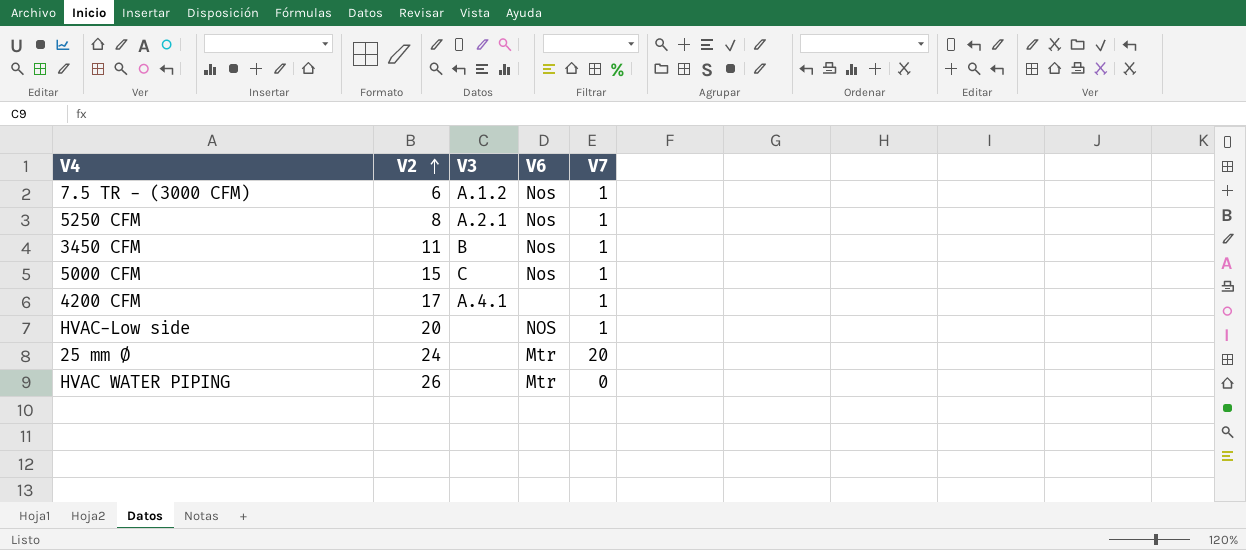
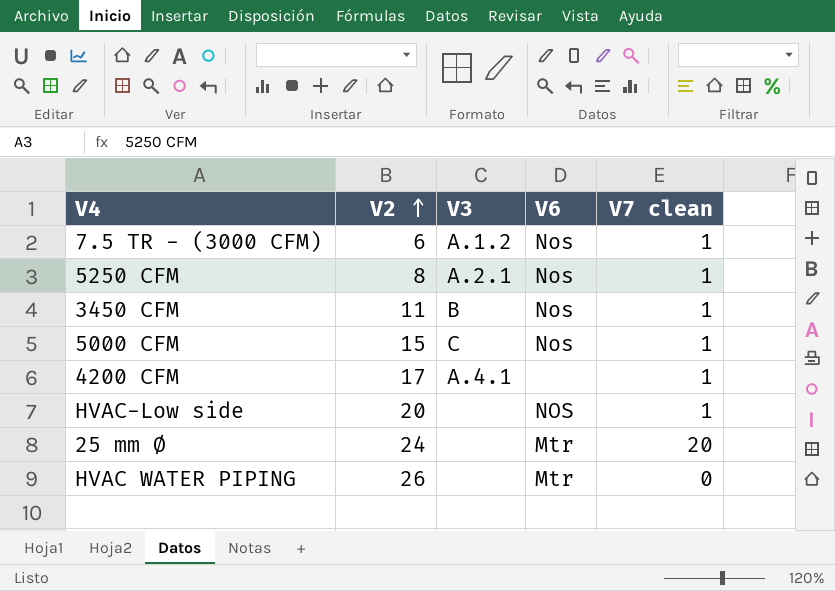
column name: V7 -> V7 clean

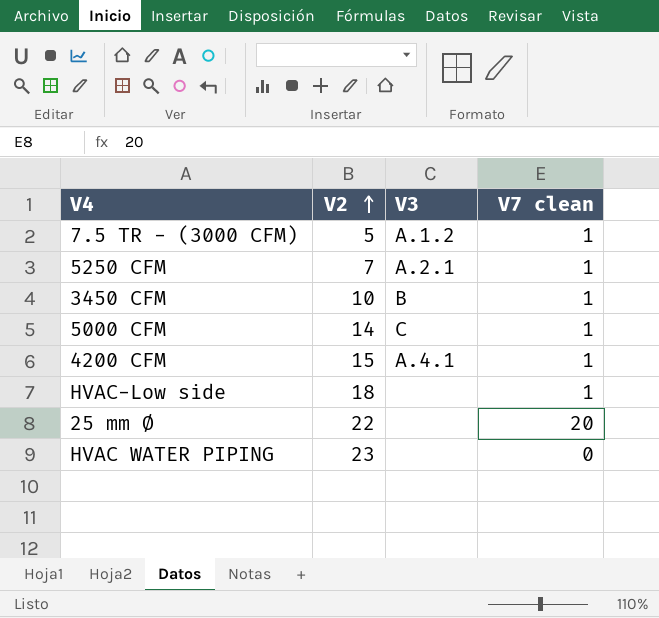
column V6 | position: 4 -> none
7.5 TR - (3000 CFM) | V2: 6 -> 5
5250 CFM | V2: 8 -> 7
3450 CFM | V2: 11 -> 10
5000 CFM | V2: 15 -> 14
4200 CFM | V2: 17 -> 15
HVAC-Low side | V2: 20 -> 18
25 mm Ø | V2: 24 -> 22
HVAC WATER PIPING | V2: 26 -> 23

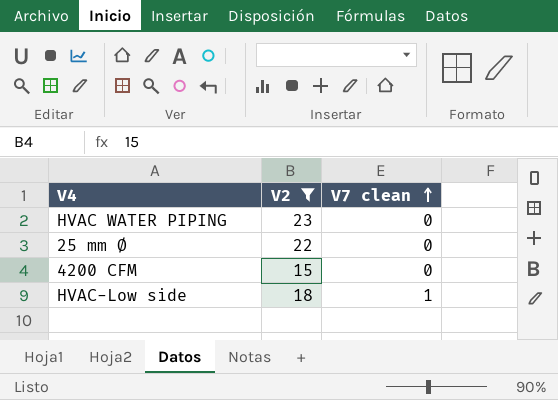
filter: none -> V2 >= 15
row order: V2 ascending -> V7 clean ascending
column V3 | position: 3 -> none
25 mm Ø | V7 clean: 20 -> 0
4200 CFM | V7 clean: 1 -> 0

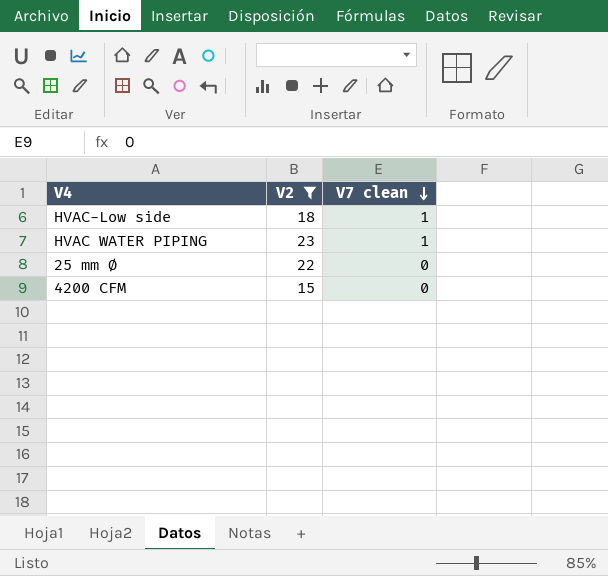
row order: V7 clean ascending -> V7 clean descending
HVAC WATER PIPING | V7 clean: 0 -> 1

